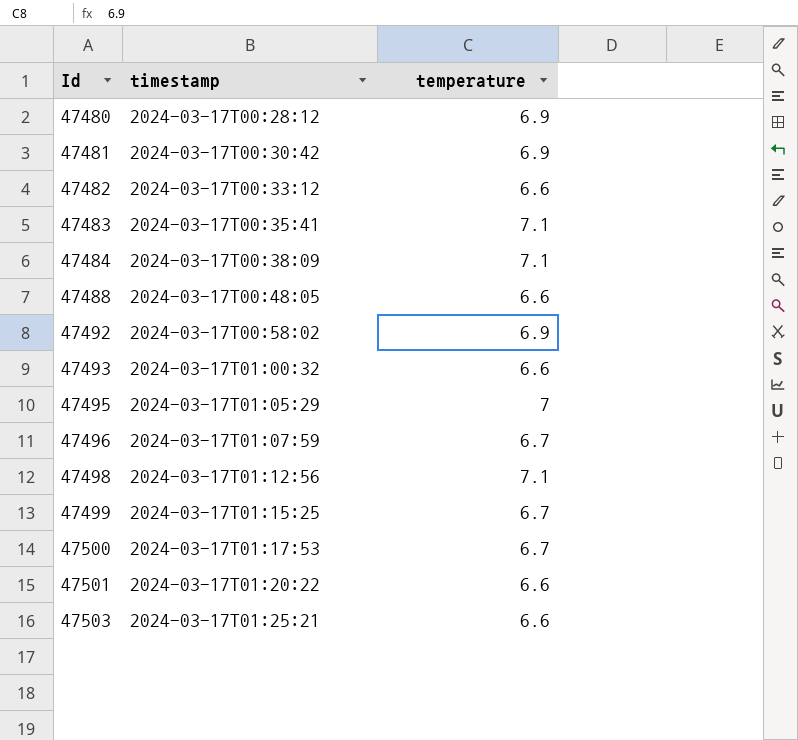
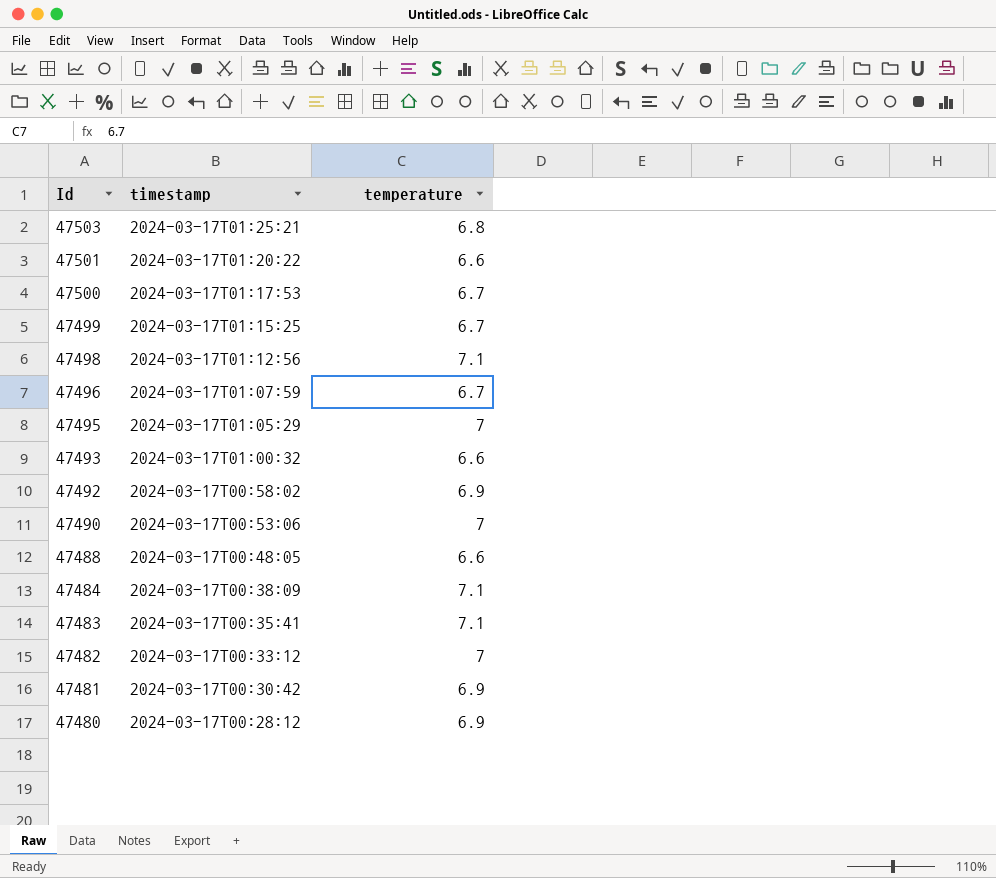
row order: Id ascending -> Id descending
47503 | temperature: 6.6 -> 6.8
row 47490: none -> 2024-03-17T00:53:06 | 7
47482 | temperature: 6.6 -> 7

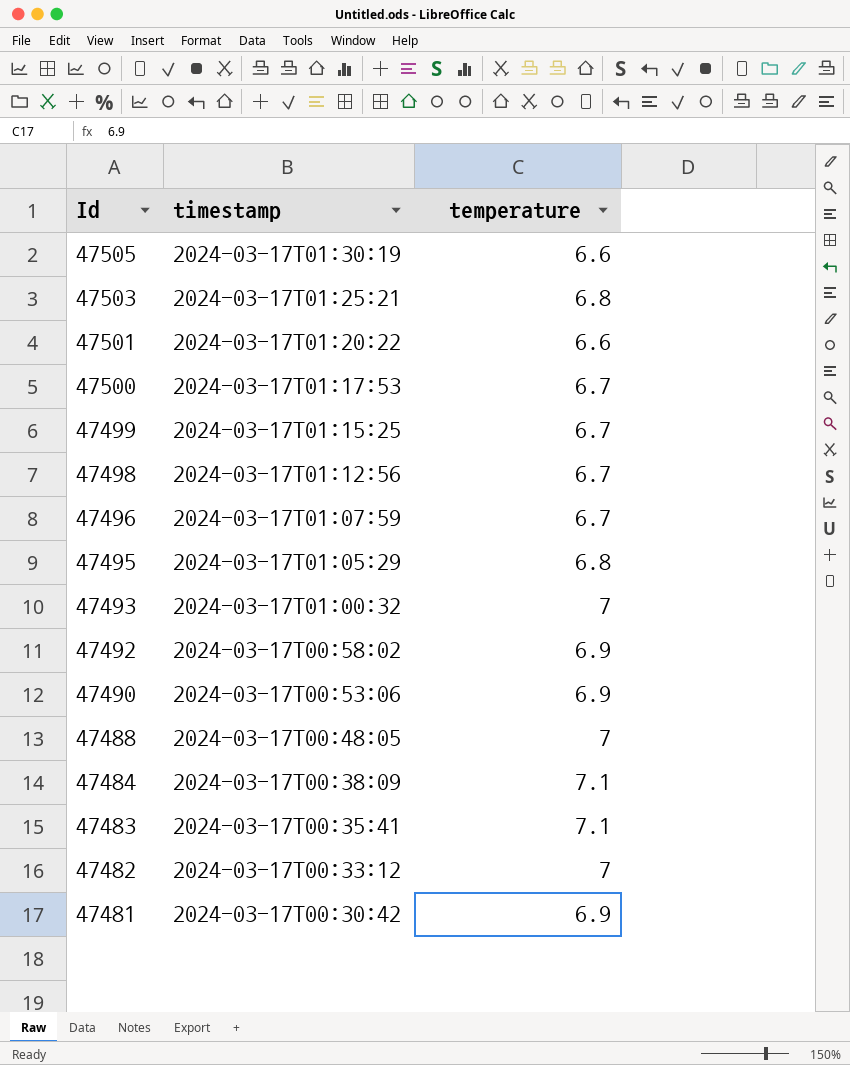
row 47480: 2024-03-17T00:28:12 | 6.9 -> none
row 47505: none -> 2024-03-17T01:30:19 | 6.6
47498 | temperature: 7.1 -> 6.7
47495 | temperature: 7 -> 6.8
47493 | temperature: 6.6 -> 7
47490 | temperature: 7 -> 6.9
47488 | temperature: 6.6 -> 7

